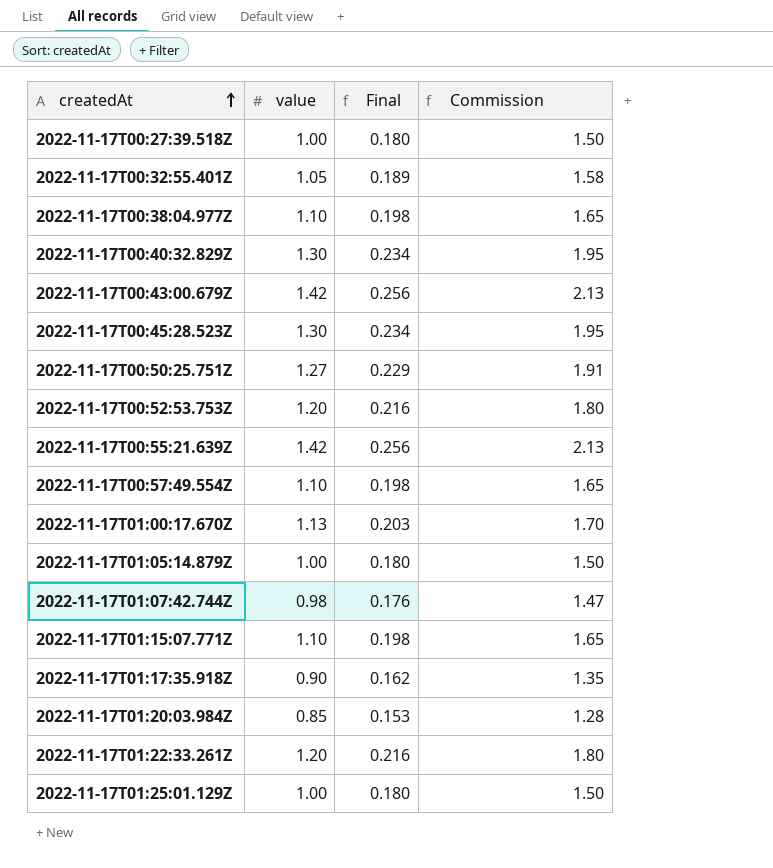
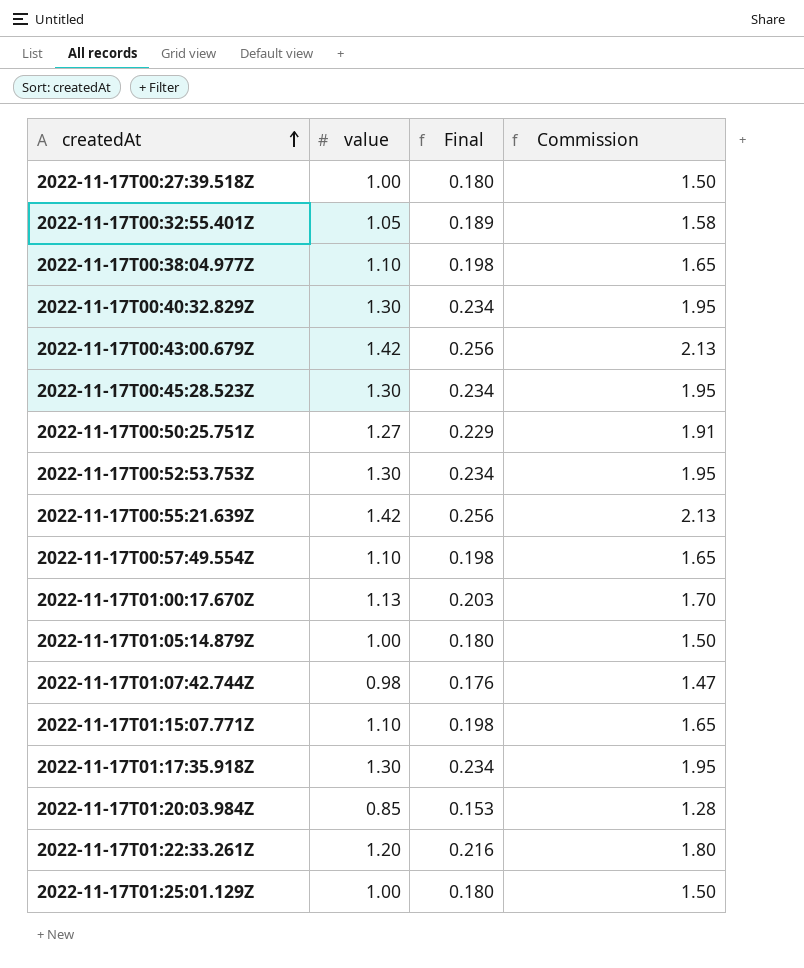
2022-11-17T00:52:53.753Z | value: 1.20 -> 1.30
2022-11-17T00:52:53.753Z | Final: 0.216 -> 0.234
2022-11-17T00:52:53.753Z | Commission: 1.80 -> 1.95
2022-11-17T01:17:35.918Z | value: 0.90 -> 1.30
2022-11-17T01:17:35.918Z | Final: 0.162 -> 0.234
2022-11-17T01:17:35.918Z | Commission: 1.35 -> 1.95

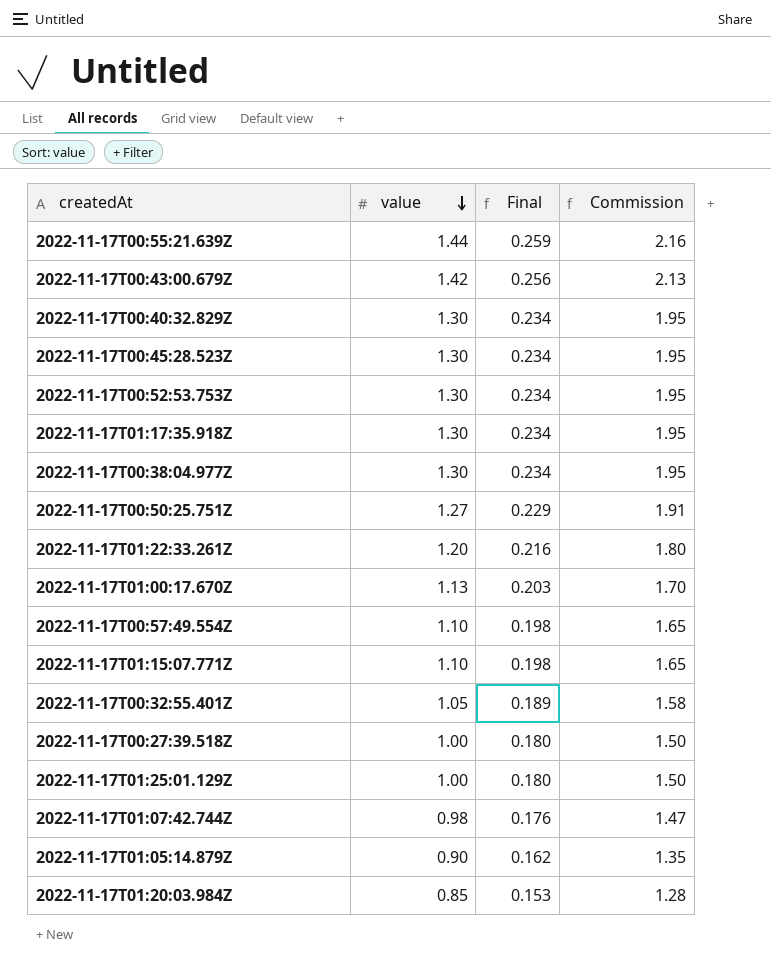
row order: createdAt ascending -> value descending
2022-11-17T00:55:21.639Z | value: 1.42 -> 1.44
2022-11-17T00:55:21.639Z | Final: 0.256 -> 0.259
2022-11-17T00:55:21.639Z | Commission: 2.13 -> 2.16
2022-11-17T00:38:04.977Z | value: 1.10 -> 1.30
2022-11-17T00:38:04.977Z | Final: 0.198 -> 0.234
2022-11-17T00:38:04.977Z | Commission: 1.65 -> 1.95
2022-11-17T01:05:14.879Z | value: 1.00 -> 0.90
2022-11-17T01:05:14.879Z | Final: 0.180 -> 0.162
2022-11-17T01:05:14.879Z | Commission: 1.50 -> 1.35

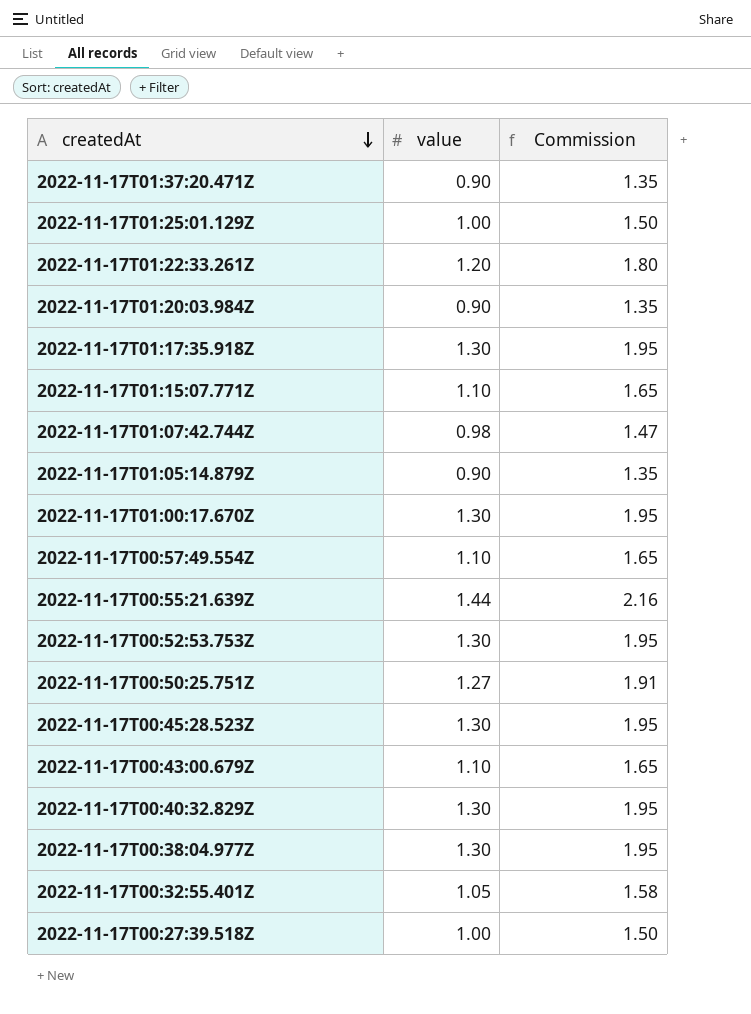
row order: value descending -> createdAt descending
column Final | formula: [value] * 0.18 -> none
row 2022-11-17T01:37:20.471Z: none -> 0.90 | 1.35
2022-11-17T01:20:03.984Z | value: 0.85 -> 0.90
2022-11-17T01:20:03.984Z | Commission: 1.28 -> 1.35
2022-11-17T01:00:17.670Z | value: 1.13 -> 1.30
2022-11-17T01:00:17.670Z | Commission: 1.70 -> 1.95
2022-11-17T00:43:00.679Z | value: 1.42 -> 1.10
2022-11-17T00:43:00.679Z | Commission: 2.13 -> 1.65

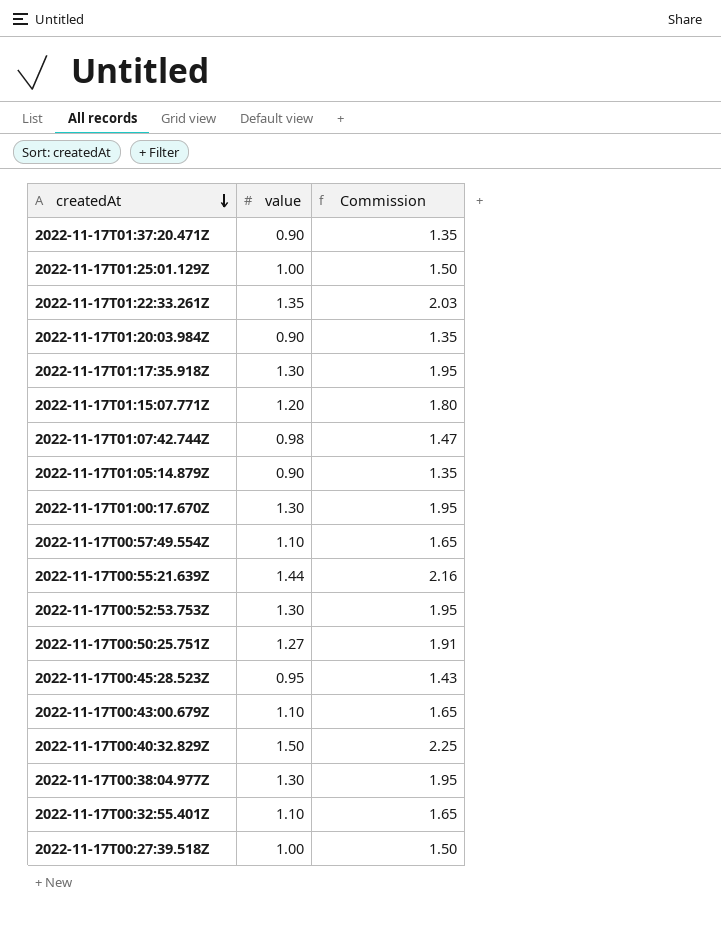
2022-11-17T01:22:33.261Z | value: 1.20 -> 1.35
2022-11-17T01:22:33.261Z | Commission: 1.80 -> 2.03
2022-11-17T01:15:07.771Z | value: 1.10 -> 1.20
2022-11-17T01:15:07.771Z | Commission: 1.65 -> 1.80
2022-11-17T00:45:28.523Z | value: 1.30 -> 0.95
2022-11-17T00:45:28.523Z | Commission: 1.95 -> 1.43
2022-11-17T00:40:32.829Z | value: 1.30 -> 1.50
2022-11-17T00:40:32.829Z | Commission: 1.95 -> 2.25
2022-11-17T00:32:55.401Z | value: 1.05 -> 1.10
2022-11-17T00:32:55.401Z | Commission: 1.58 -> 1.65

